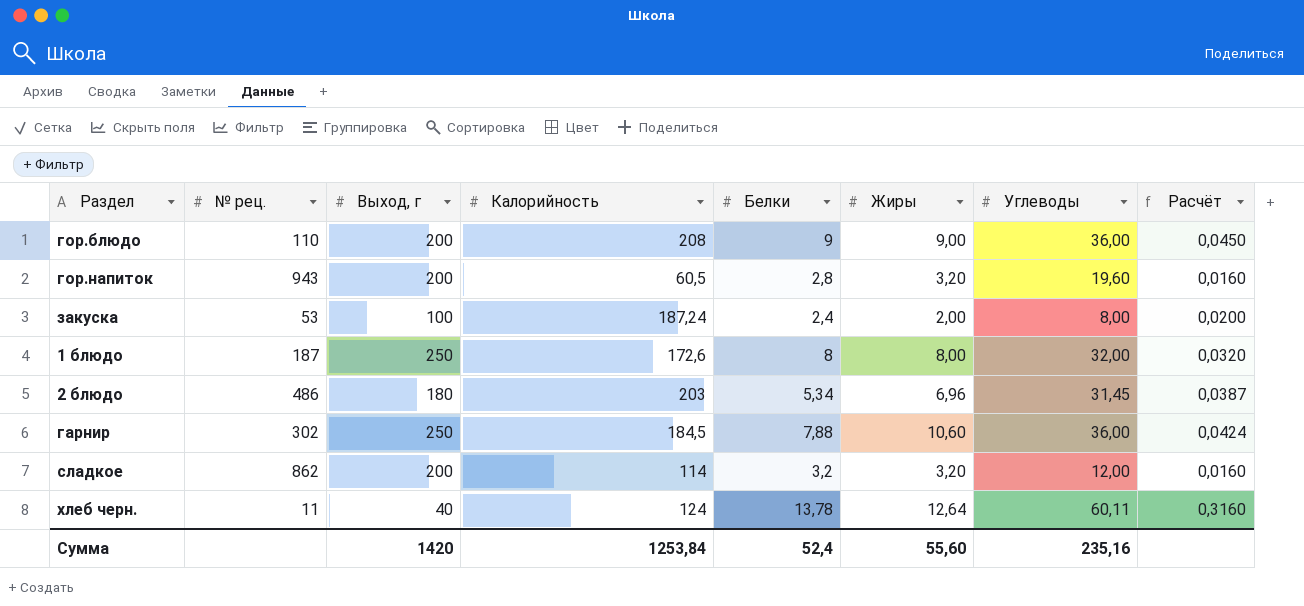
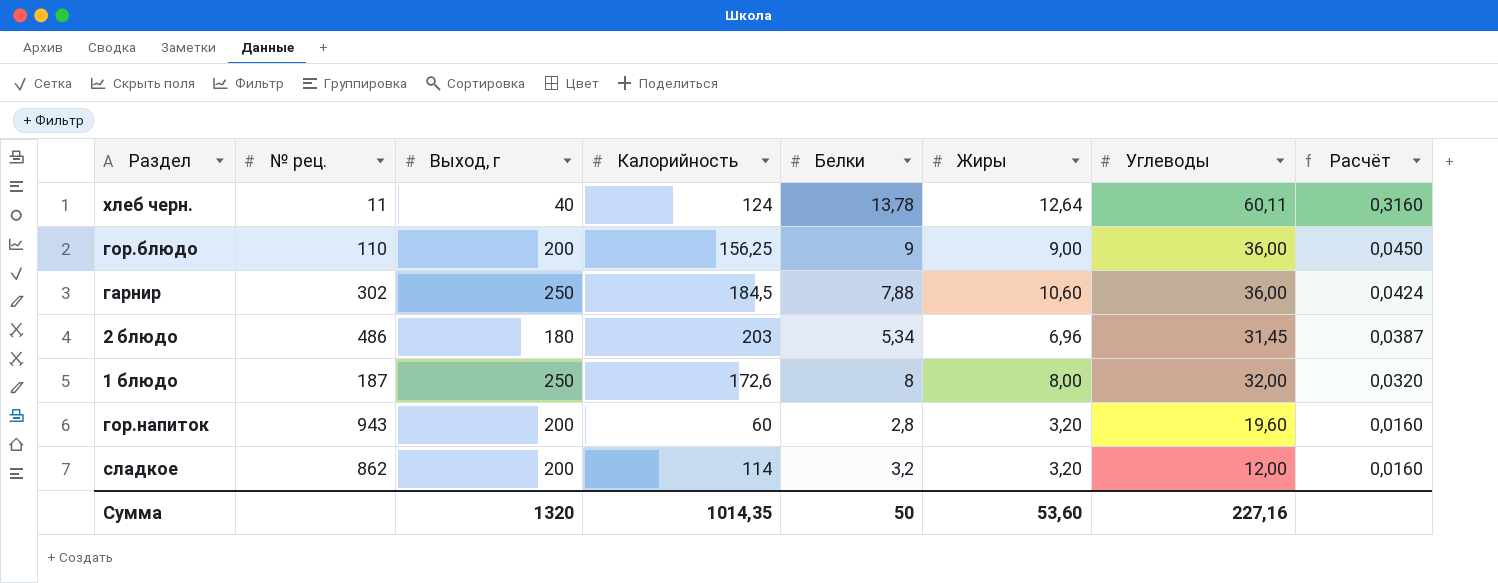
row order: none -> Расчёт descending
row закуска: 53 | 100 | 187,24 | 2,4 | 2,00 | 8,00 | 0,0200 -> none
гор.блюдо | Калорийность: 208 -> 156,25
гор.напиток | Калорийность: 60,5 -> 60
Сумма | Выход, г: 1420 -> 1320
Сумма | Калорийность: 1253,84 -> 1014,35
Сумма | Белки: 52,4 -> 50
Сумма | Жиры: 55,60 -> 53,60
Сумма | Углеводы: 235,16 -> 227,16

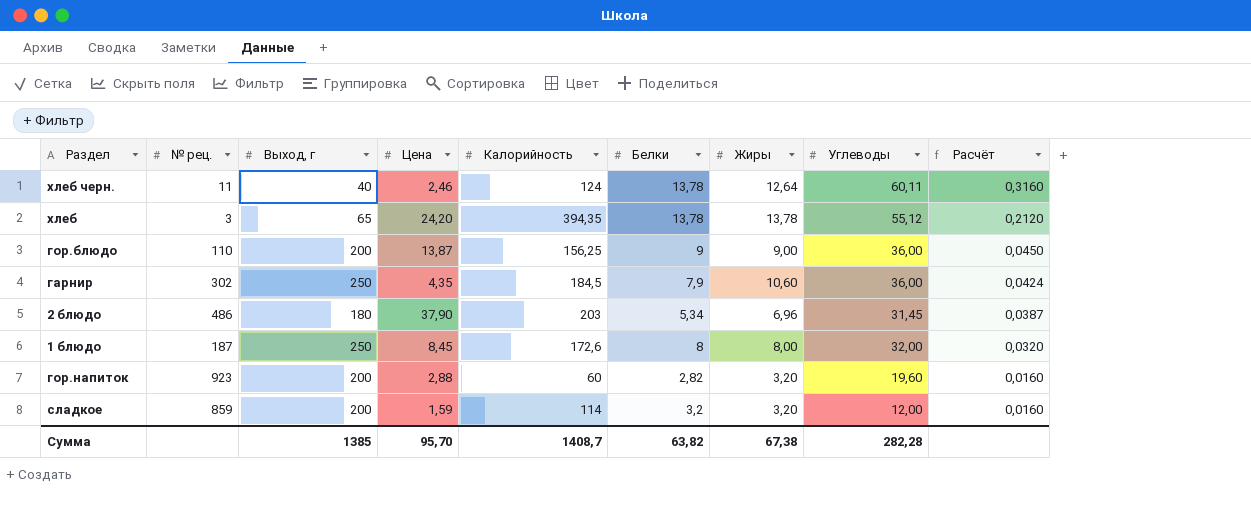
column Цена | position: none -> 4
row хлеб: none -> 3 | 65 | 24,20 | 394,35 | 13,78 | 13,78 | 55,12 | 0,2120
гарнир | Белки: 7,88 -> 7,9
гор.напиток | № рец.: 943 -> 923
гор.напиток | Белки: 2,8 -> 2,82
сладкое | № рец.: 862 -> 859
Сумма | Выход, г: 1320 -> 1385
Сумма | Калорийность: 1014,35 -> 1408,7
Сумма | Белки: 50 -> 63,82
Сумма | Жиры: 53,60 -> 67,38
Сумма | Углеводы: 227,16 -> 282,28

